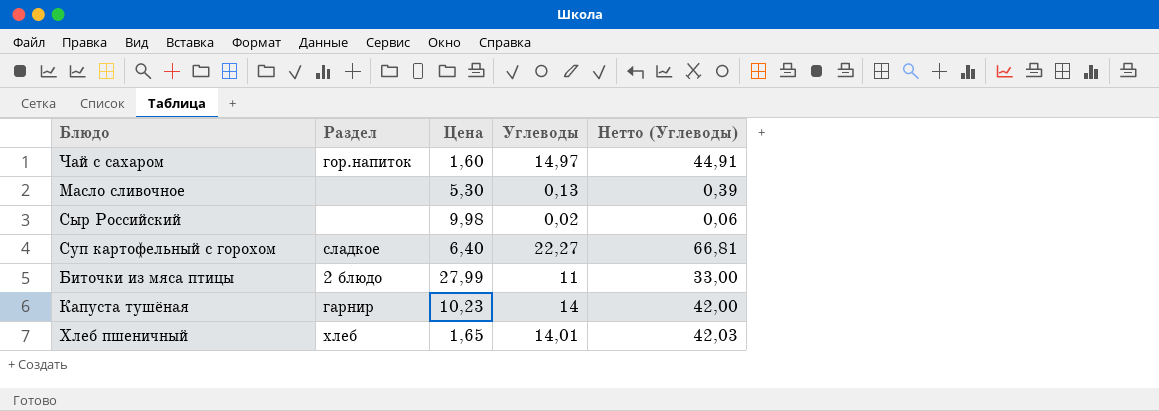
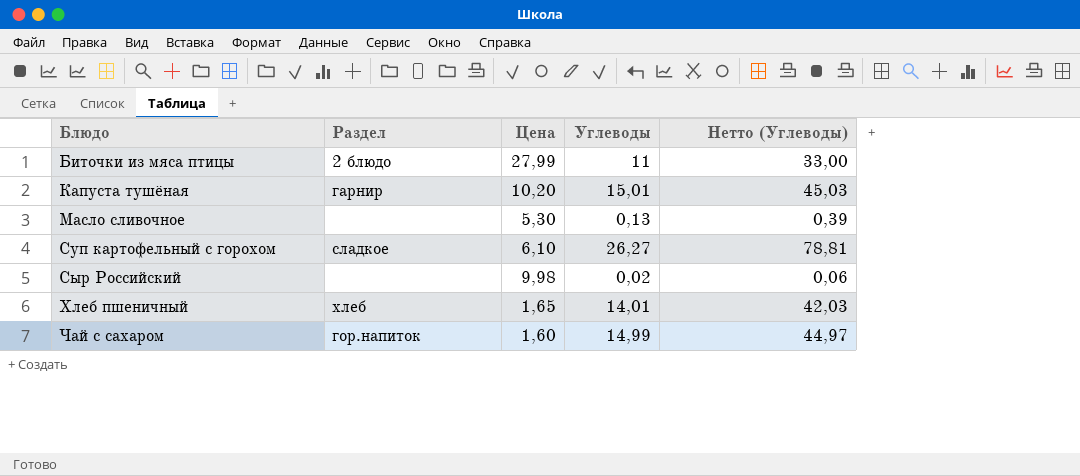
row order: none -> Блюдо ascending
Капуста тушёная | Цена: 10,23 -> 10,20
Капуста тушёная | Углеводы: 14 -> 15,01
Капуста тушёная | Нетто (Углеводы): 42,00 -> 45,03
Суп картофельный с горохом | Цена: 6,40 -> 6,10
Суп картофельный с горохом | Углеводы: 22,27 -> 26,27
Суп картофельный с горохом | Нетто (Углеводы): 66,81 -> 78,81
Чай с сахаром | Углеводы: 14,97 -> 14,99
Чай с сахаром | Нетто (Углеводы): 44,91 -> 44,97

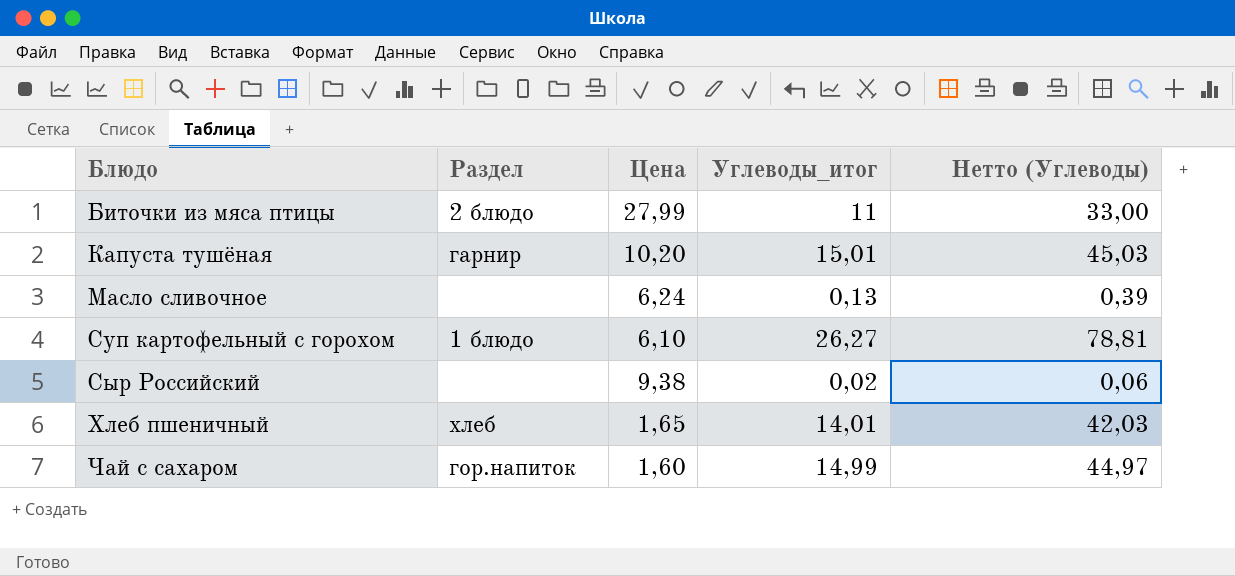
column name: Углеводы -> Углеводы_итог
Масло сливочное | Цена: 5,30 -> 6,24
Суп картофельный с горохом | Раздел: сладкое -> 1 блюдо
Сыр Российский | Цена: 9,98 -> 9,38

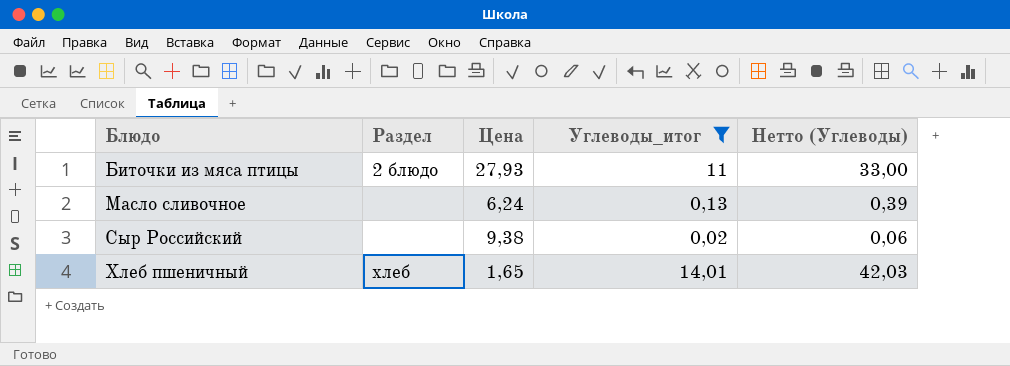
filter: none -> Углеводы_итог <= 14,01
Биточки из мяса птицы | Цена: 27,99 -> 27,93

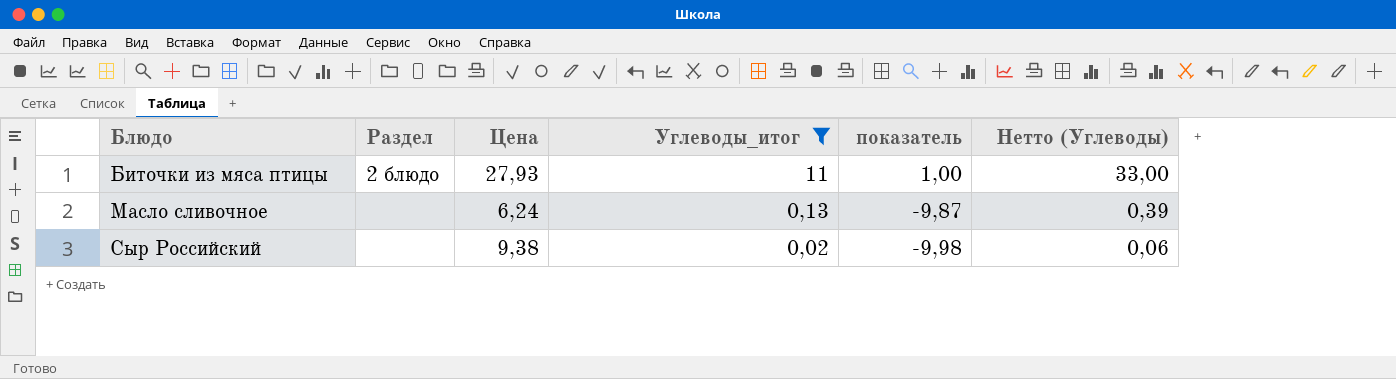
column показатель | formula: none -> [Углеводы_итог] - 10
row Хлеб пшеничный: хлеб | 1,65 | 14,01 | 42,03 -> none

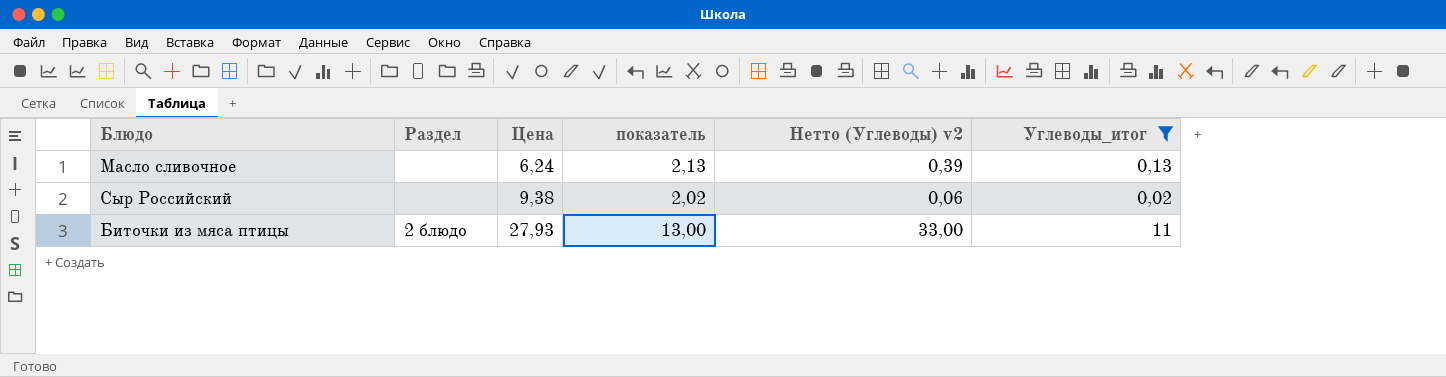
row order: Блюдо ascending -> Цена ascending
column показатель | formula: [Углеводы_итог] - 10 -> [Углеводы_итог] + 2
column name: Нетто (Углеводы) -> Нетто (Углеводы) v2
column Углеводы_итог | position: 4 -> 6

